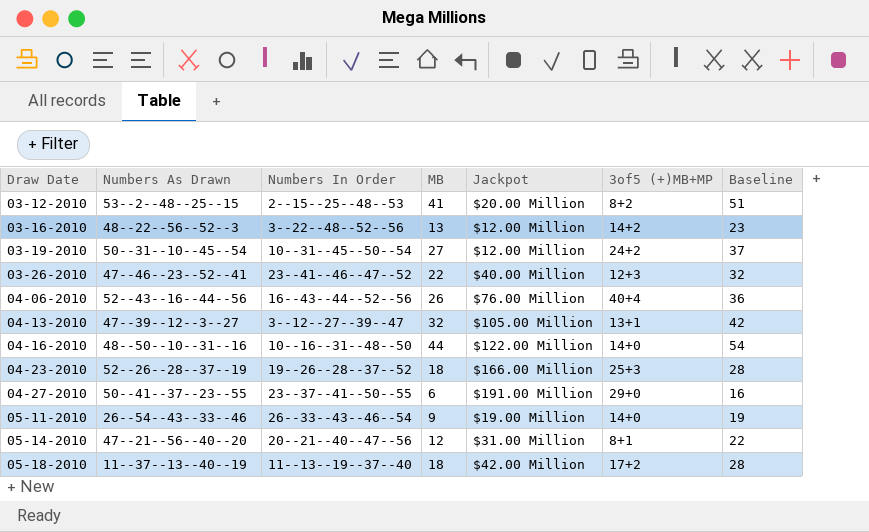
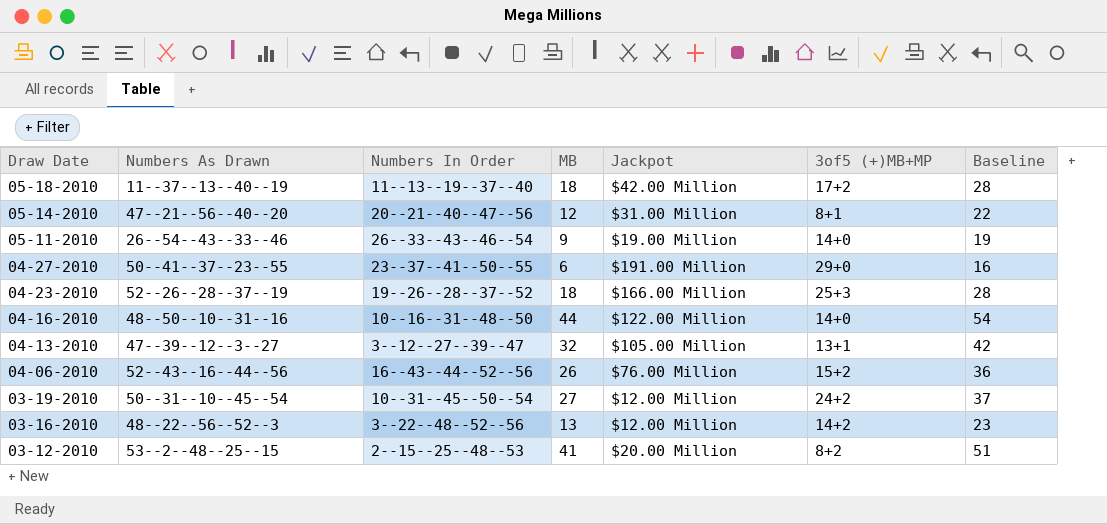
row order: Draw Date ascending -> Draw Date descending
row 03-26-2010: 47--46--23--52--41 | 23--41--46--47--52 | 22 | $40.00 Million | 12+3 | 32 -> none
04-06-2010 | 3of5 (+)MB+MP: 40+4 -> 15+2

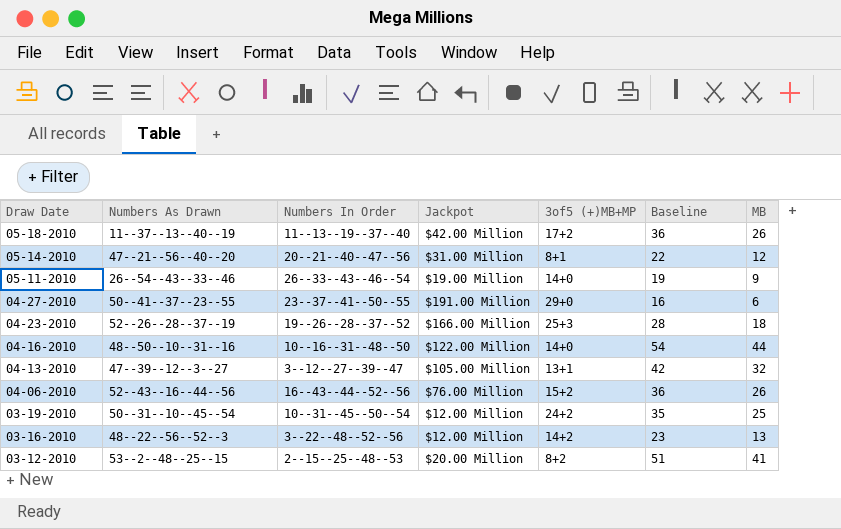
column MB | position: 4 -> 7
05-18-2010 | Baseline: 28 -> 36
05-18-2010 | MB: 18 -> 26
03-19-2010 | Baseline: 37 -> 35
03-19-2010 | MB: 27 -> 25

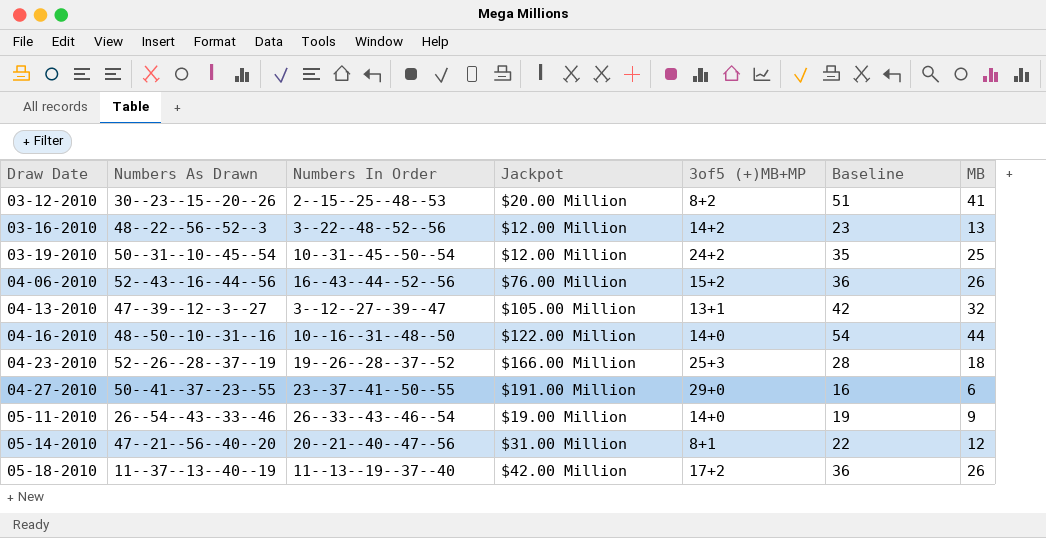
row order: Draw Date descending -> Draw Date ascending
03-12-2010 | Numbers As Drawn: 53--2--48--25--15 -> 30--23--15--20--26

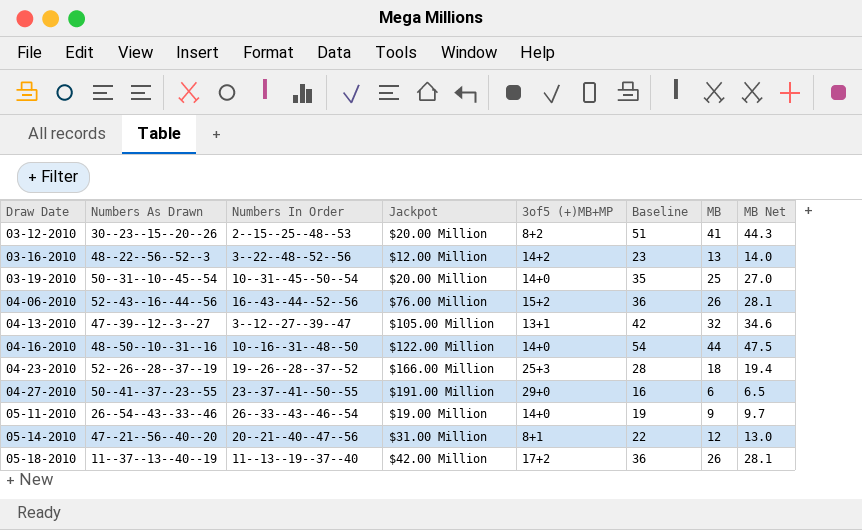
column MB Net | formula: none -> [MB] * 1.08
03-19-2010 | Jackpot: $12.00 Million -> $20.00 Million
03-19-2010 | 3of5 (+)MB+MP: 24+2 -> 14+0

